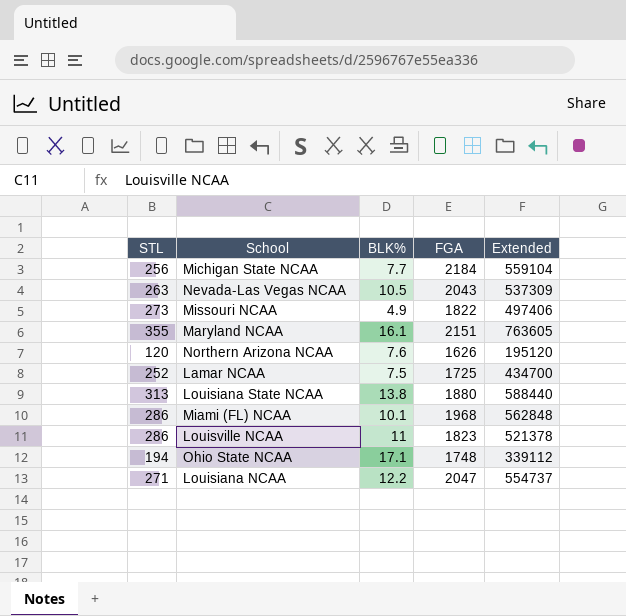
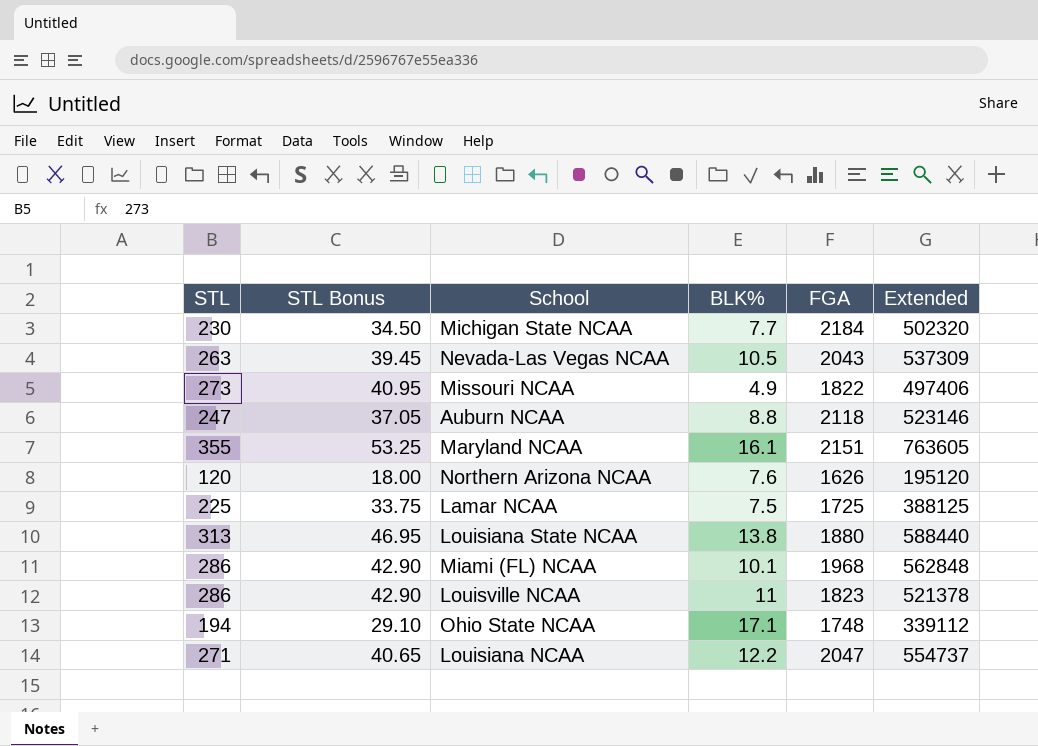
column STL Bonus | formula: none -> [STL] * 0.15
Michigan State NCAA | STL: 256 -> 230
Michigan State NCAA | Extended: 559104 -> 502320
row Auburn NCAA: none -> 247 | 37.05 | 8.8 | 2118 | 523146
Lamar NCAA | STL: 252 -> 225
Lamar NCAA | Extended: 434700 -> 388125

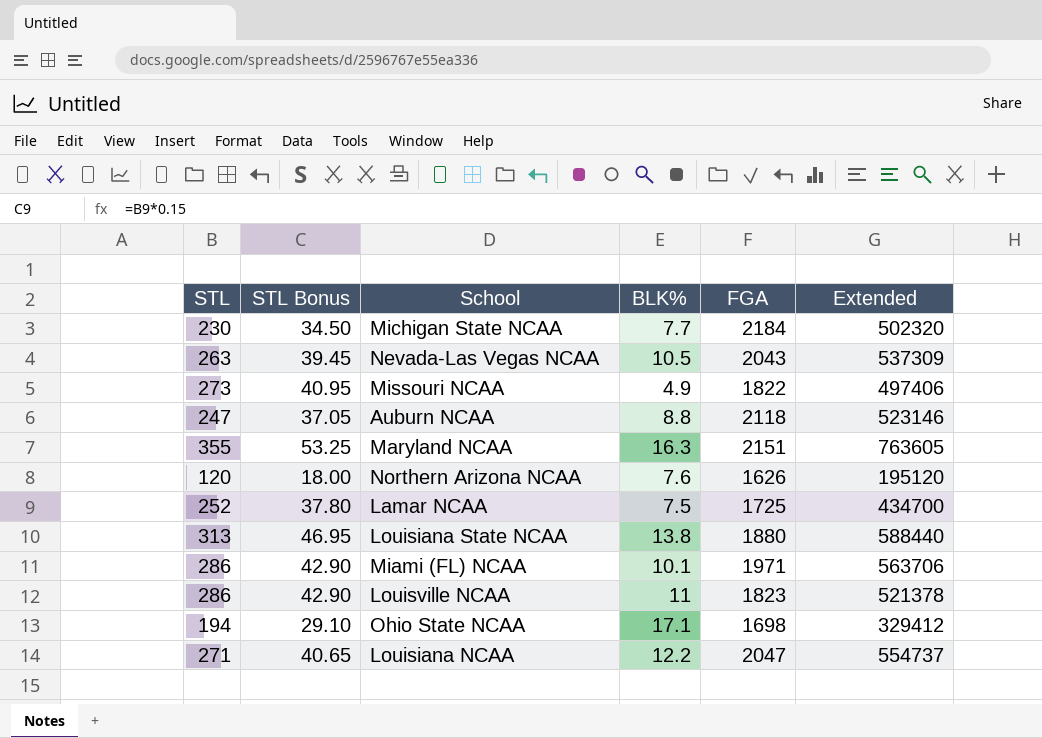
Maryland NCAA | BLK%: 16.1 -> 16.3
Lamar NCAA | STL: 225 -> 252
Lamar NCAA | STL Bonus: 33.75 -> 37.80
Lamar NCAA | Extended: 388125 -> 434700
Miami (FL) NCAA | FGA: 1968 -> 1971
Miami (FL) NCAA | Extended: 562848 -> 563706
Ohio State NCAA | FGA: 1748 -> 1698
Ohio State NCAA | Extended: 339112 -> 329412

